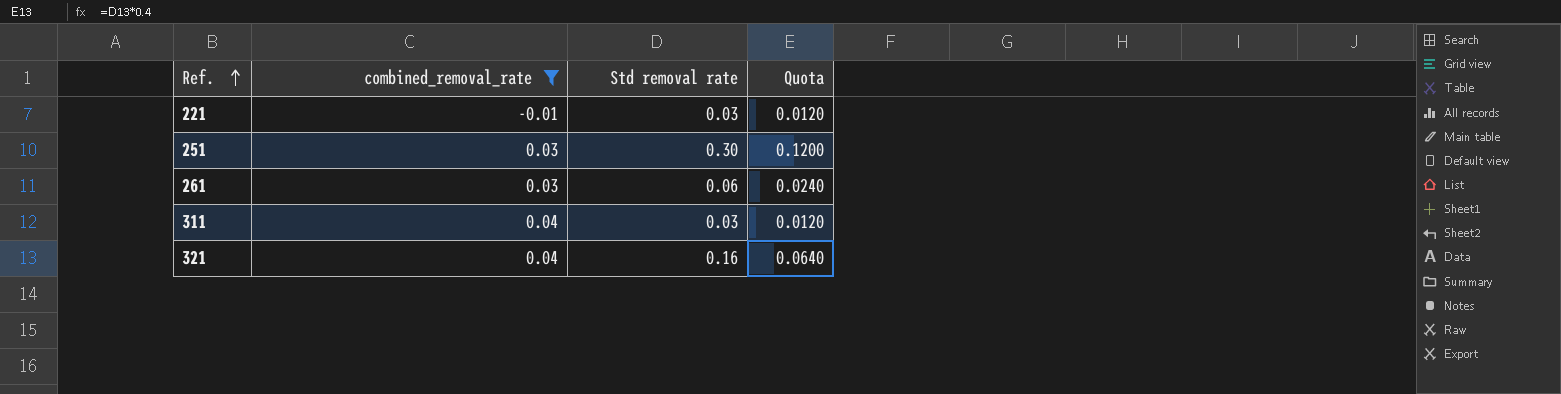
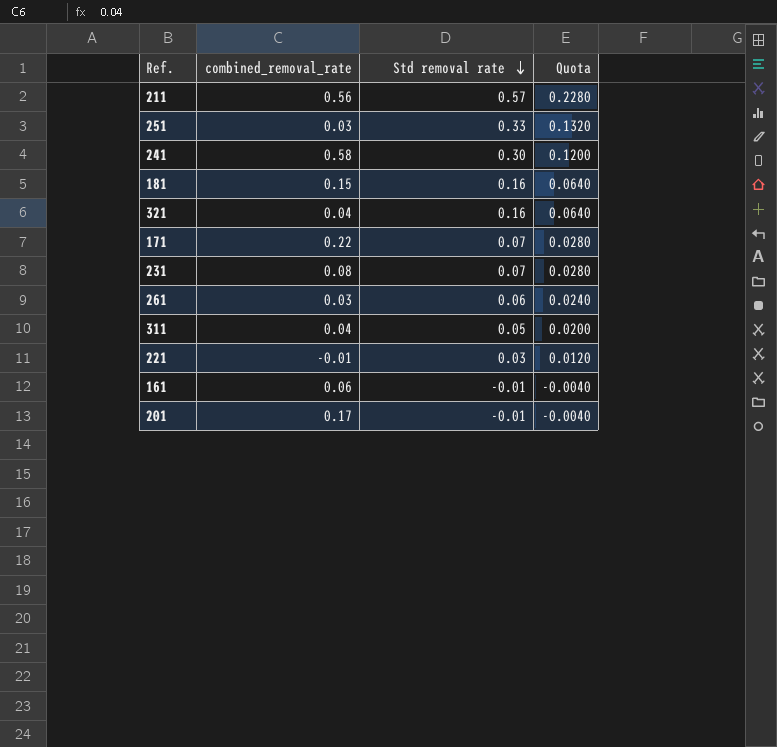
filter: combined_removal_rate <= 0.04 -> none
row order: Ref. ascending -> Std removal rate descending
251 | Std removal rate: 0.30 -> 0.33
251 | Quota: 0.1200 -> 0.1320
311 | Std removal rate: 0.03 -> 0.05
311 | Quota: 0.0120 -> 0.0200

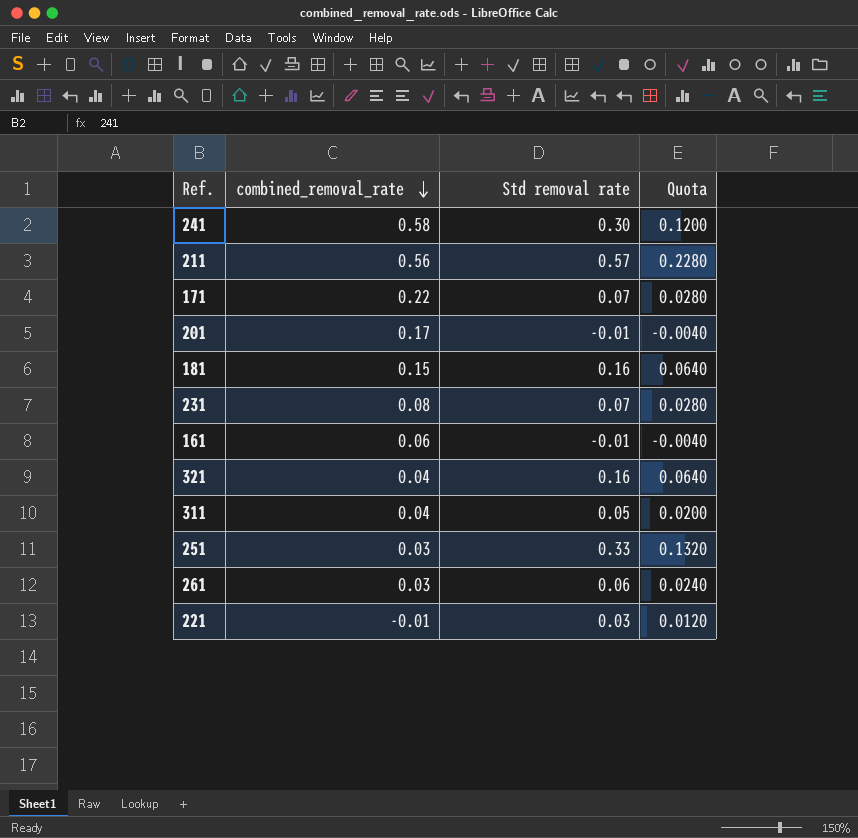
row order: Std removal rate descending -> combined_removal_rate descending

